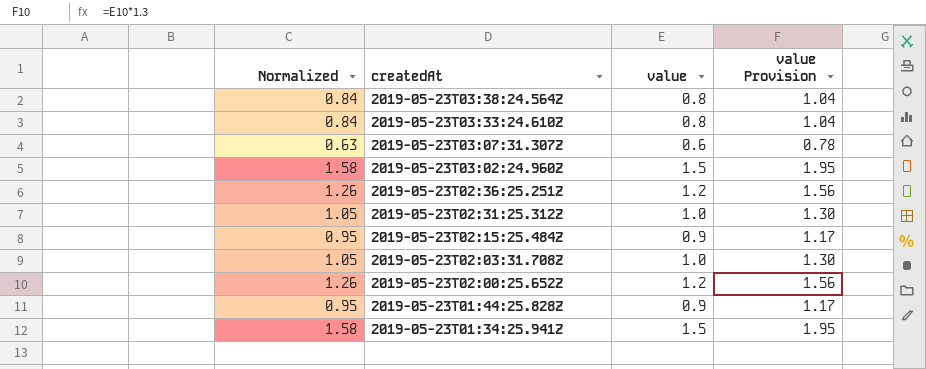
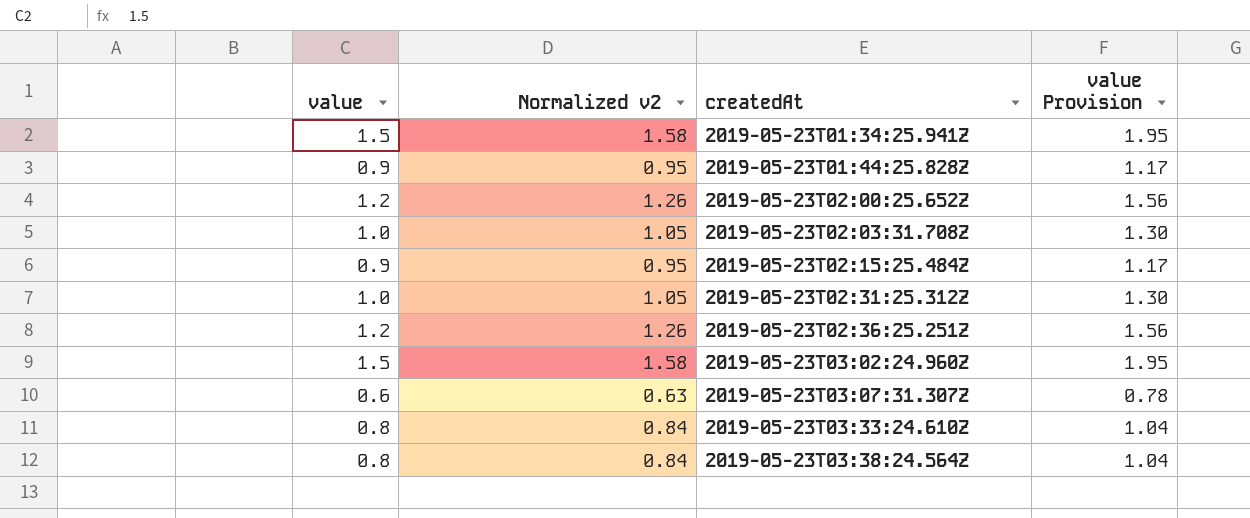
row order: createdAt descending -> createdAt ascending
column value | position: 3 -> 1
column name: Normalized -> Normalized v2

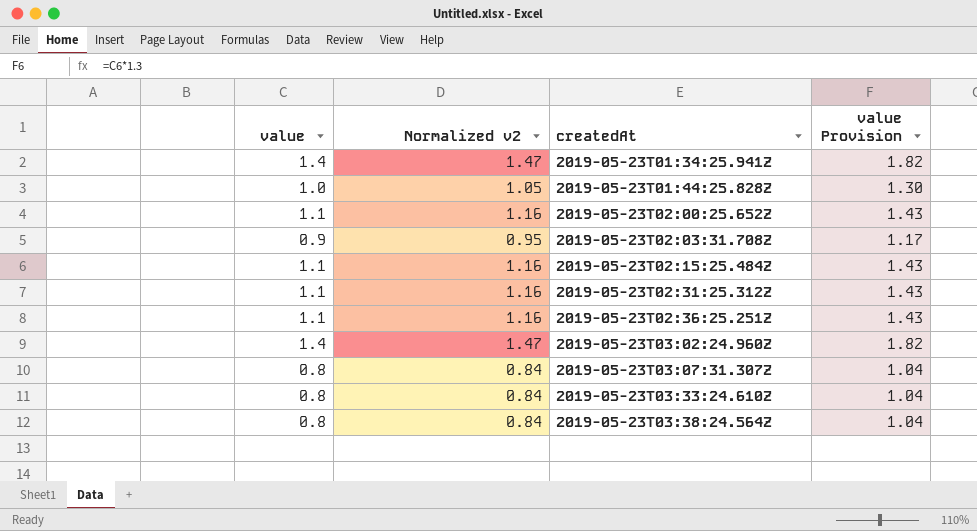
2019-05-23T01:34:25.941Z | value: 1.5 -> 1.4
2019-05-23T01:34:25.941Z | Normalized v2: 1.58 -> 1.47
2019-05-23T01:34:25.941Z | value Provision: 1.95 -> 1.82
2019-05-23T01:44:25.828Z | value: 0.9 -> 1.0
2019-05-23T01:44:25.828Z | Normalized v2: 0.95 -> 1.05
2019-05-23T01:44:25.828Z | value Provision: 1.17 -> 1.30
2019-05-23T02:00:25.652Z | value: 1.2 -> 1.1
2019-05-23T02:00:25.652Z | Normalized v2: 1.26 -> 1.16
2019-05-23T02:00:25.652Z | value Provision: 1.56 -> 1.43
2019-05-23T02:03:31.708Z | value: 1.0 -> 0.9
2019-05-23T02:03:31.708Z | Normalized v2: 1.05 -> 0.95
2019-05-23T02:03:31.708Z | value Provision: 1.30 -> 1.17
2019-05-23T02:15:25.484Z | value: 0.9 -> 1.1
2019-05-23T02:15:25.484Z | Normalized v2: 0.95 -> 1.16
2019-05-23T02:15:25.484Z | value Provision: 1.17 -> 1.43
2019-05-23T02:31:25.312Z | value: 1.0 -> 1.1
2019-05-23T02:31:25.312Z | Normalized v2: 1.05 -> 1.16
2019-05-23T02:31:25.312Z | value Provision: 1.30 -> 1.43
2019-05-23T02:36:25.251Z | value: 1.2 -> 1.1
2019-05-23T02:36:25.251Z | Normalized v2: 1.26 -> 1.16
2019-05-23T02:36:25.251Z | value Provision: 1.56 -> 1.43
2019-05-23T03:02:24.960Z | value: 1.5 -> 1.4
2019-05-23T03:02:24.960Z | Normalized v2: 1.58 -> 1.47
2019-05-23T03:02:24.960Z | value Provision: 1.95 -> 1.82
2019-05-23T03:07:31.307Z | value: 0.6 -> 0.8
2019-05-23T03:07:31.307Z | Normalized v2: 0.63 -> 0.84
2019-05-23T03:07:31.307Z | value Provision: 0.78 -> 1.04

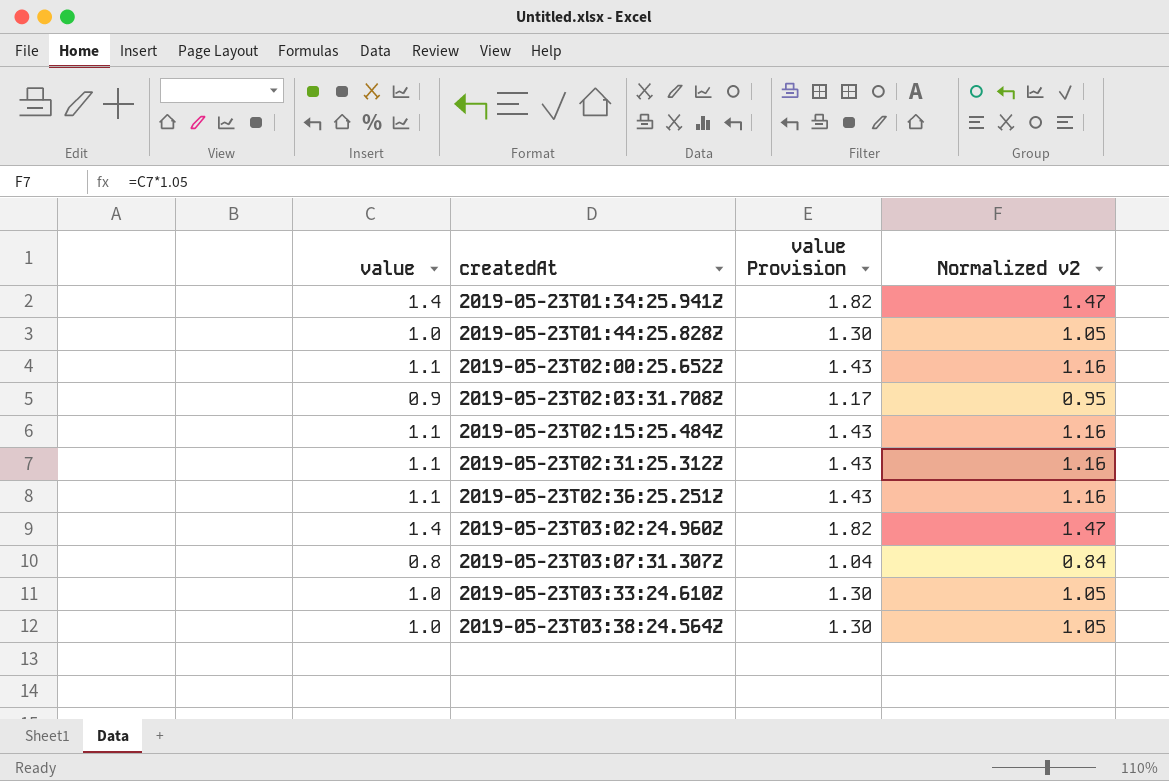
column Normalized v2 | position: 2 -> 4
2019-05-23T03:33:24.610Z | value: 0.8 -> 1.0
2019-05-23T03:33:24.610Z | value Provision: 1.04 -> 1.30
2019-05-23T03:33:24.610Z | Normalized v2: 0.84 -> 1.05
2019-05-23T03:38:24.564Z | value: 0.8 -> 1.0
2019-05-23T03:38:24.564Z | value Provision: 1.04 -> 1.30
2019-05-23T03:38:24.564Z | Normalized v2: 0.84 -> 1.05

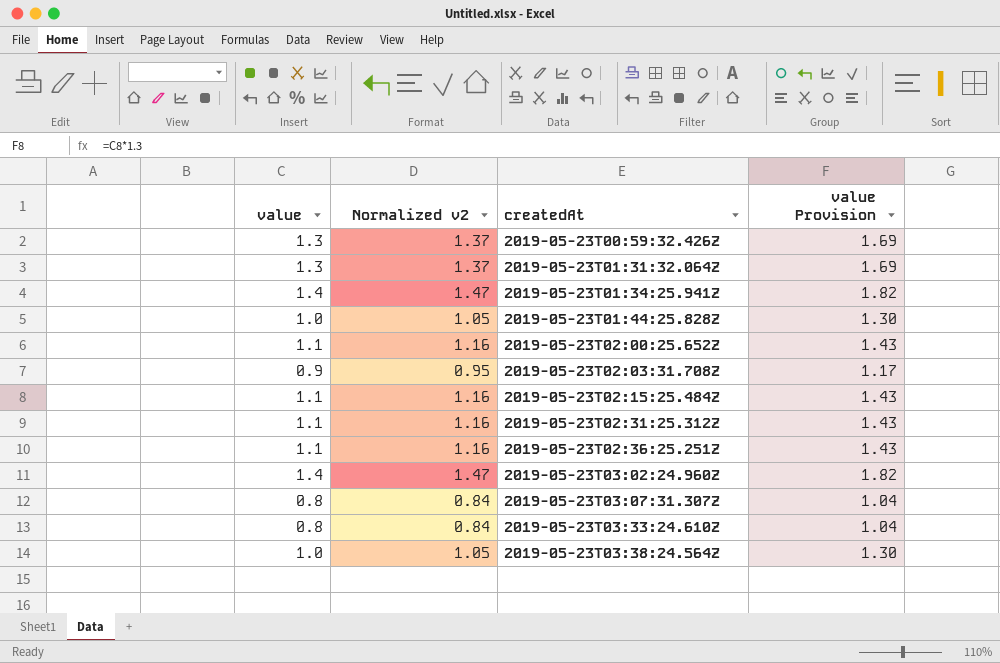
column Normalized v2 | position: 4 -> 2
row 2019-05-23T00:59:32.426Z: none -> 1.3 | 1.37 | 1.69
row 2019-05-23T01:31:32.064Z: none -> 1.3 | 1.37 | 1.69
2019-05-23T03:33:24.610Z | value: 1.0 -> 0.8
2019-05-23T03:33:24.610Z | Normalized v2: 1.05 -> 0.84
2019-05-23T03:33:24.610Z | value Provision: 1.30 -> 1.04

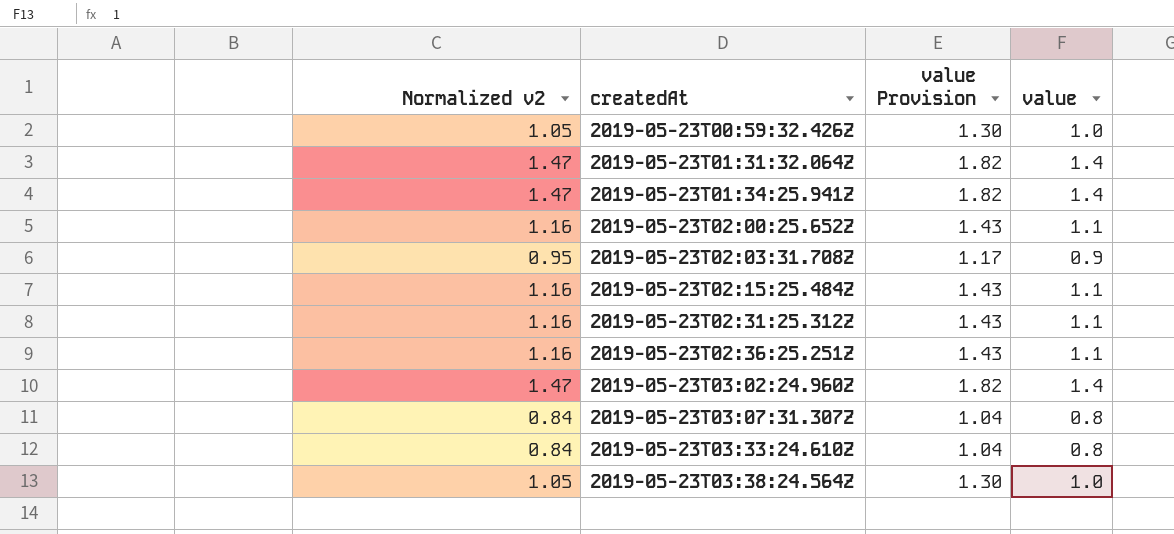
column value | position: 1 -> 4
row 2019-05-23T01:44:25.828Z: 1.0 | 1.05 | 1.30 -> none
2019-05-23T00:59:32.426Z | Normalized v2: 1.37 -> 1.05
2019-05-23T00:59:32.426Z | value Provision: 1.69 -> 1.30
2019-05-23T00:59:32.426Z | value: 1.3 -> 1.0
2019-05-23T01:31:32.064Z | Normalized v2: 1.37 -> 1.47
2019-05-23T01:31:32.064Z | value Provision: 1.69 -> 1.82
2019-05-23T01:31:32.064Z | value: 1.3 -> 1.4

